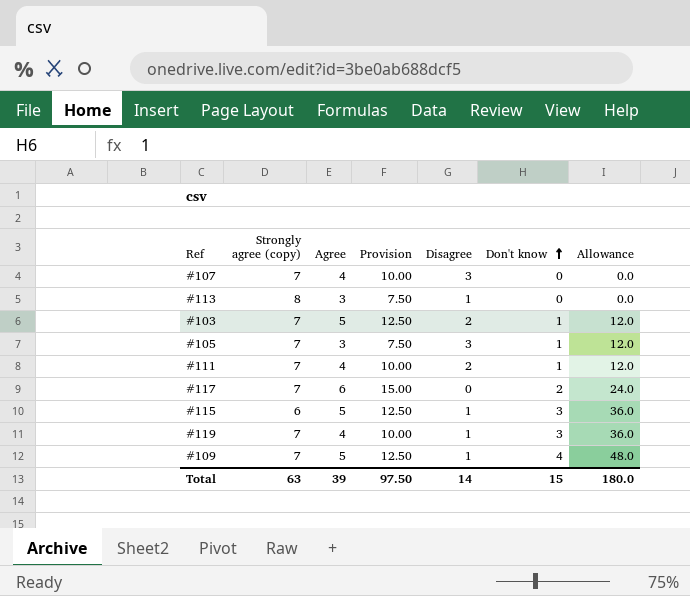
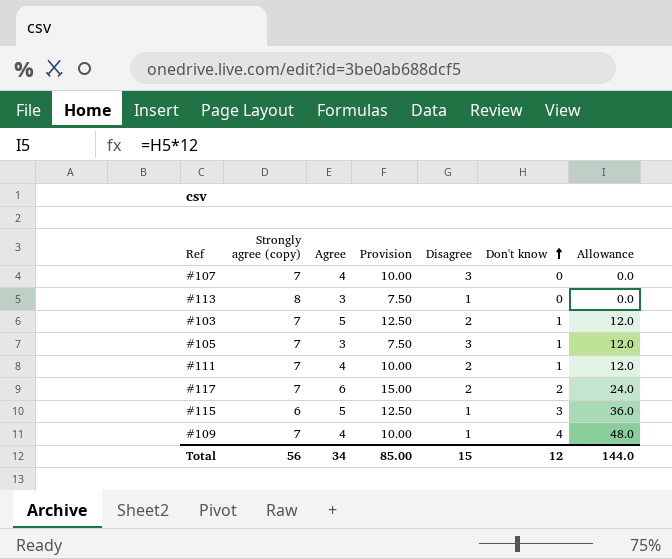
row #119: 7 | 4 | 10.00 | 1 | 3 | 36.0 -> none
#117 | Disagree: 0 -> 2
#109 | Agree: 5 -> 4
#109 | Provision: 12.50 -> 10.00
Total | Strongly agree (copy): 63 -> 56
Total | Agree: 39 -> 34
Total | Provision: 97.50 -> 85.00
Total | Disagree: 14 -> 15
Total | Don't know: 15 -> 12
Total | Allowance: 180.0 -> 144.0

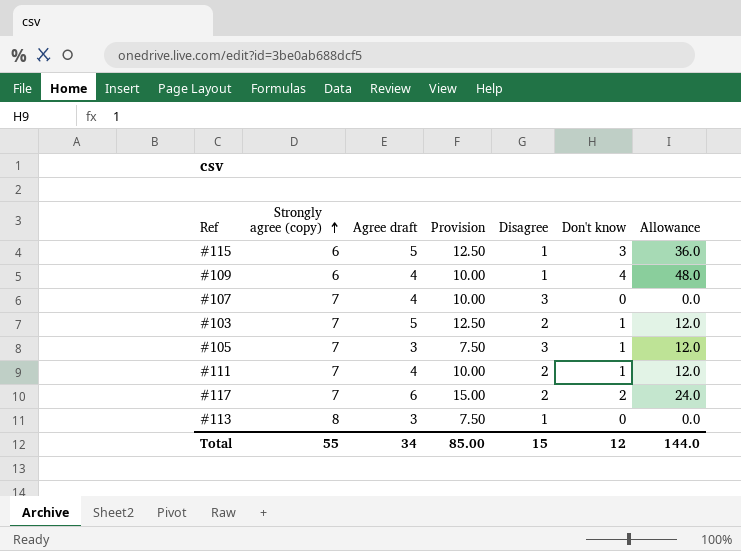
row order: Don't know ascending -> Strongly agree (copy) ascending
column name: Agree -> Agree draft
#109 | Strongly agree (copy): 7 -> 6
Total | Strongly agree (copy): 56 -> 55

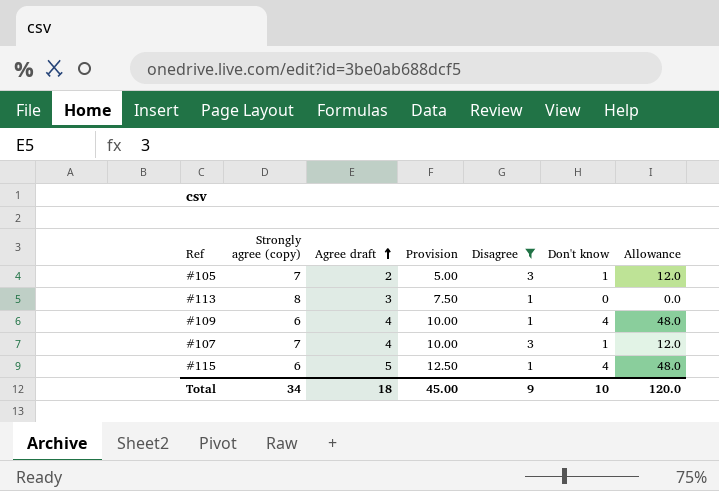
filter: none -> Disagree != 2
row order: Strongly agree (copy) ascending -> Agree draft ascending
#105 | Agree draft: 3 -> 2
#105 | Provision: 7.50 -> 5.00
#107 | Don't know: 0 -> 1
#107 | Allowance: 0.0 -> 12.0
#115 | Don't know: 3 -> 4
#115 | Allowance: 36.0 -> 48.0
Total | Strongly agree (copy): 55 -> 34
Total | Agree draft: 34 -> 18
Total | Provision: 85.00 -> 45.00
Total | Disagree: 15 -> 9
Total | Don't know: 12 -> 10
Total | Allowance: 144.0 -> 120.0

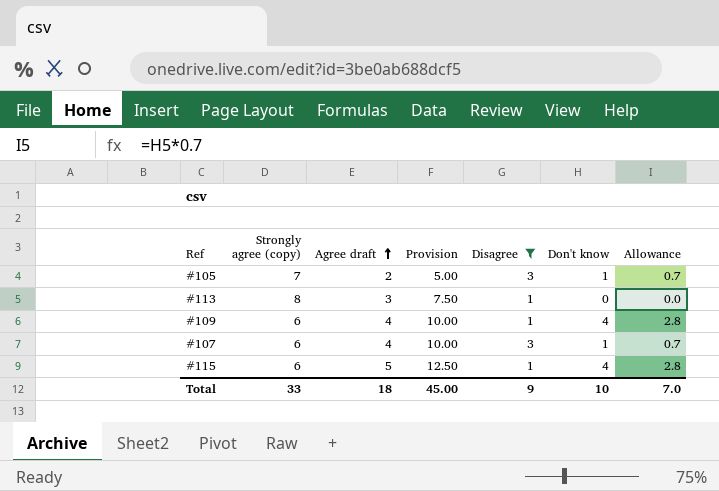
column Allowance | formula: [Don't know] * 12 -> [Don't know] * 0.7
#107 | Strongly agree (copy): 7 -> 6
Total | Strongly agree (copy): 34 -> 33
Total | Allowance: 120.0 -> 7.0

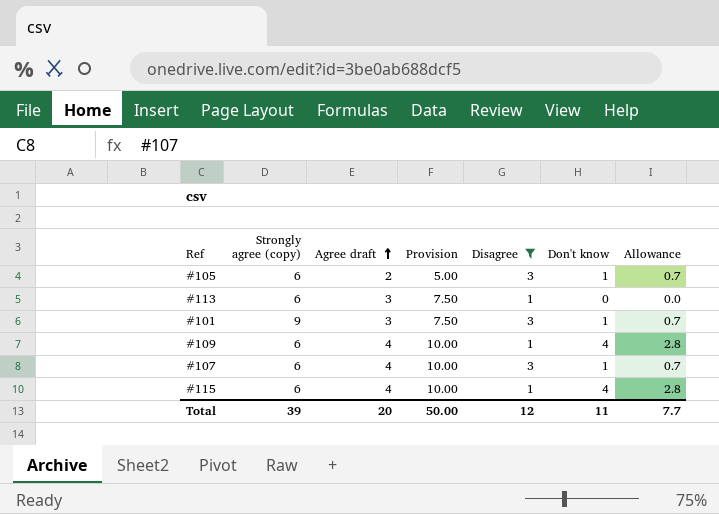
#105 | Strongly agree (copy): 7 -> 6
#113 | Strongly agree (copy): 8 -> 6
row #101: none -> 9 | 3 | 7.50 | 3 | 1 | 0.7
#115 | Agree draft: 5 -> 4
#115 | Provision: 12.50 -> 10.00
Total | Strongly agree (copy): 33 -> 39
Total | Agree draft: 18 -> 20
Total | Provision: 45.00 -> 50.00
Total | Disagree: 9 -> 12
Total | Don't know: 10 -> 11
Total | Allowance: 7.0 -> 7.7

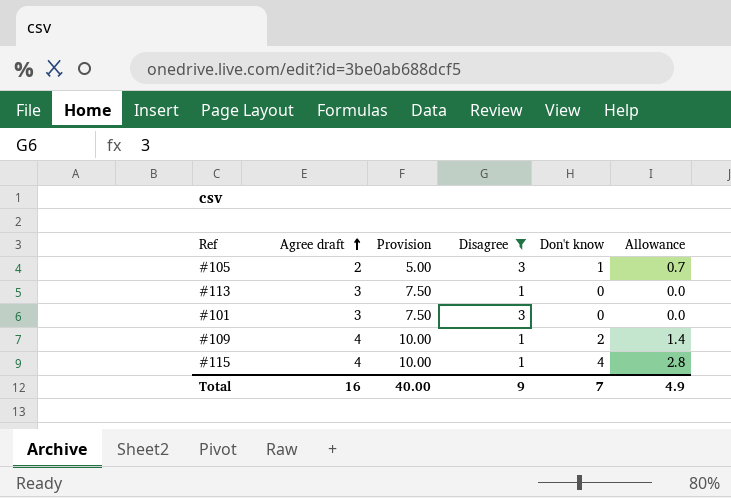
column Strongly agree (copy) | position: 2 -> none
row #107: 6 | 4 | 10.00 | 3 | 1 | 0.7 -> none
#101 | Don't know: 1 -> 0
#101 | Allowance: 0.7 -> 0.0
#109 | Don't know: 4 -> 2
#109 | Allowance: 2.8 -> 1.4
Total | Agree draft: 20 -> 16
Total | Provision: 50.00 -> 40.00
Total | Disagree: 12 -> 9
Total | Don't know: 11 -> 7
Total | Allowance: 7.7 -> 4.9

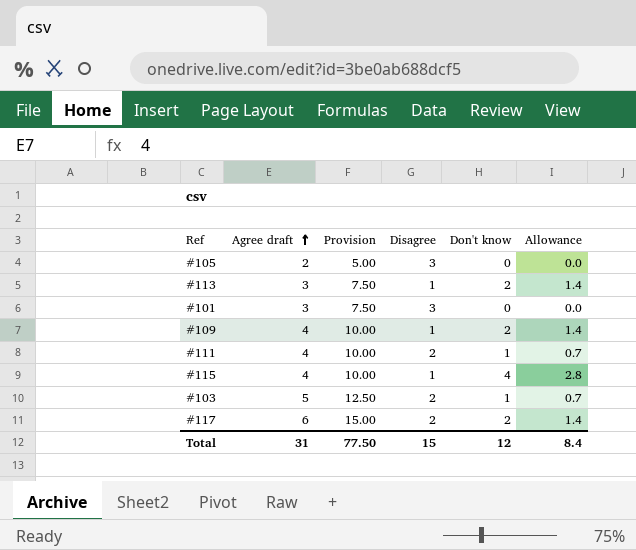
filter: Disagree != 2 -> none
#105 | Don't know: 1 -> 0
#105 | Allowance: 0.7 -> 0.0
#113 | Don't know: 0 -> 2
#113 | Allowance: 0.0 -> 1.4
Total | Agree draft: 16 -> 31
Total | Provision: 40.00 -> 77.50
Total | Disagree: 9 -> 15
Total | Don't know: 7 -> 12
Total | Allowance: 4.9 -> 8.4

